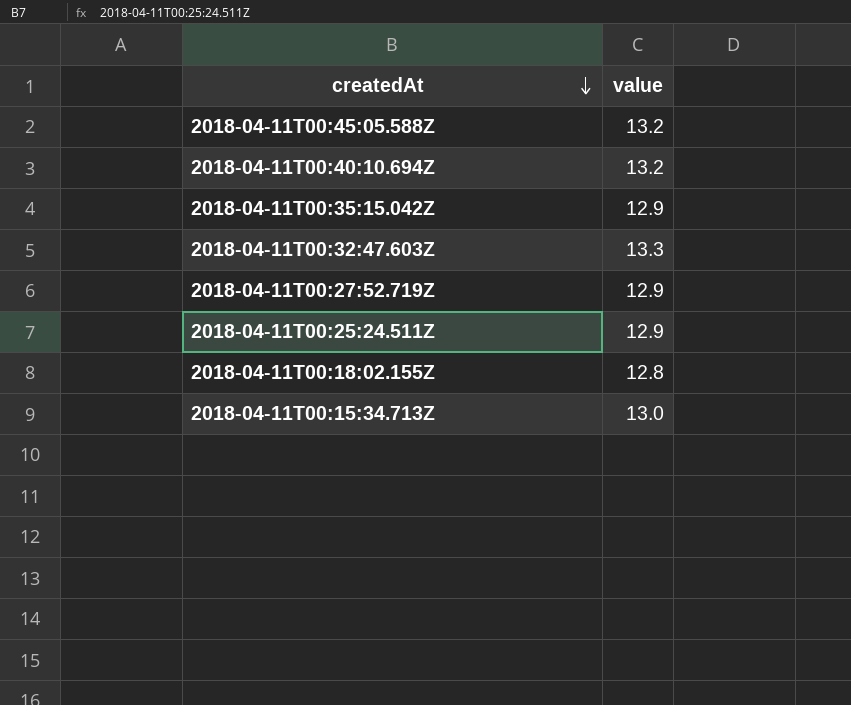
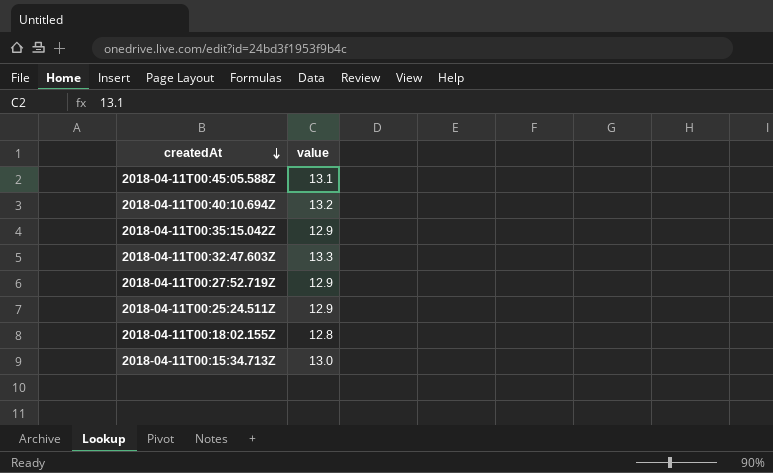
2018-04-11T00:45:05.588Z | value: 13.2 -> 13.1

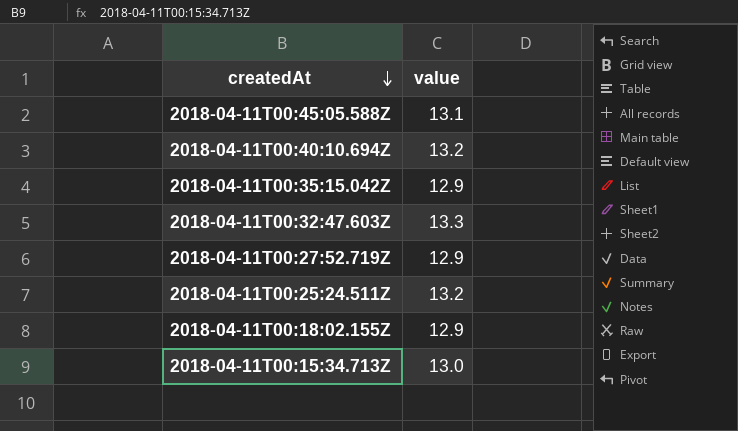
2018-04-11T00:25:24.511Z | value: 12.9 -> 13.2
2018-04-11T00:18:02.155Z | value: 12.8 -> 12.9

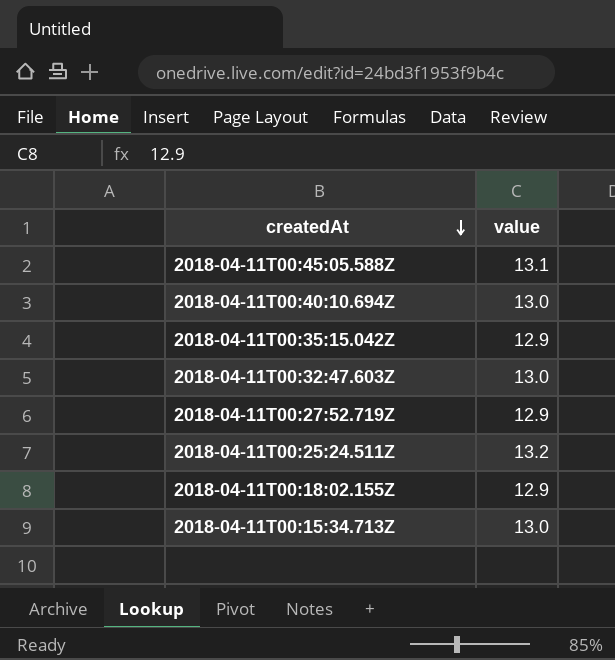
2018-04-11T00:40:10.694Z | value: 13.2 -> 13.0
2018-04-11T00:32:47.603Z | value: 13.3 -> 13.0

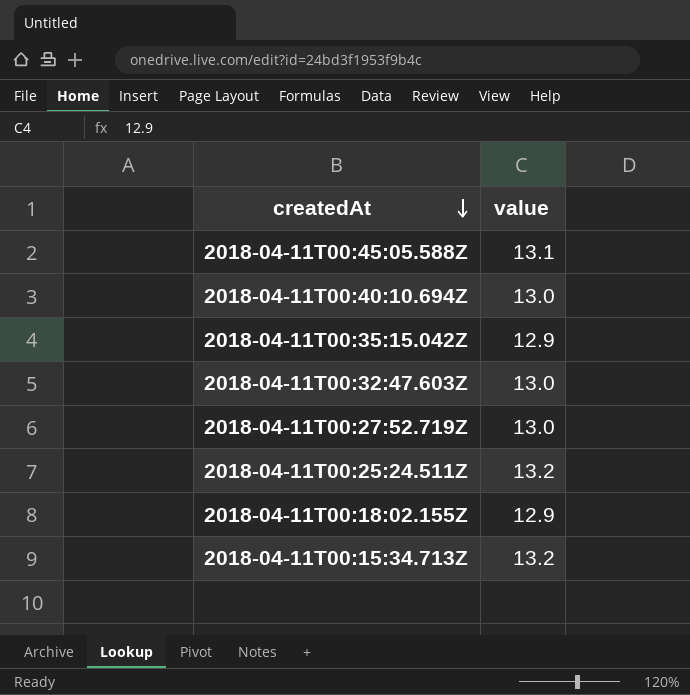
2018-04-11T00:27:52.719Z | value: 12.9 -> 13.0
2018-04-11T00:15:34.713Z | value: 13.0 -> 13.2

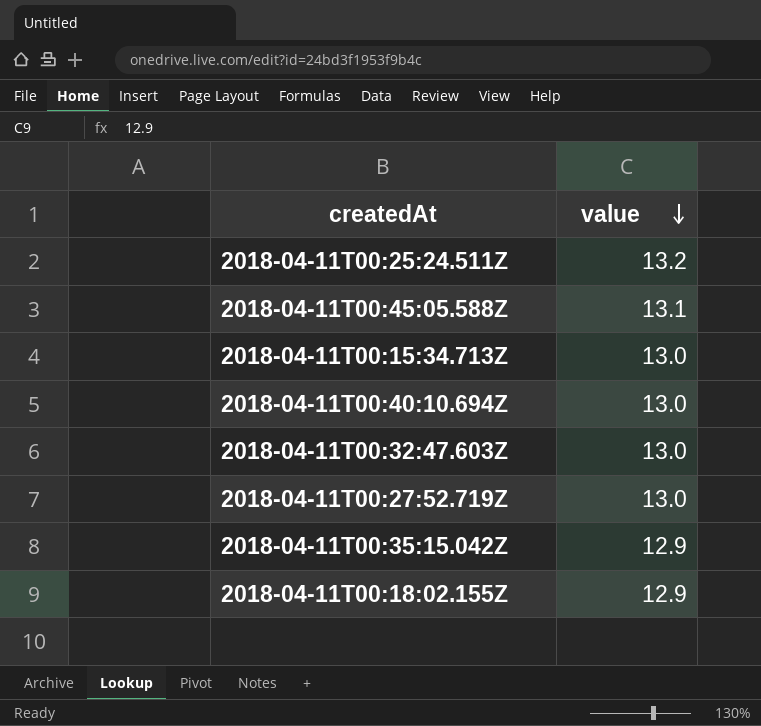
row order: createdAt descending -> value descending
2018-04-11T00:15:34.713Z | value: 13.2 -> 13.0

